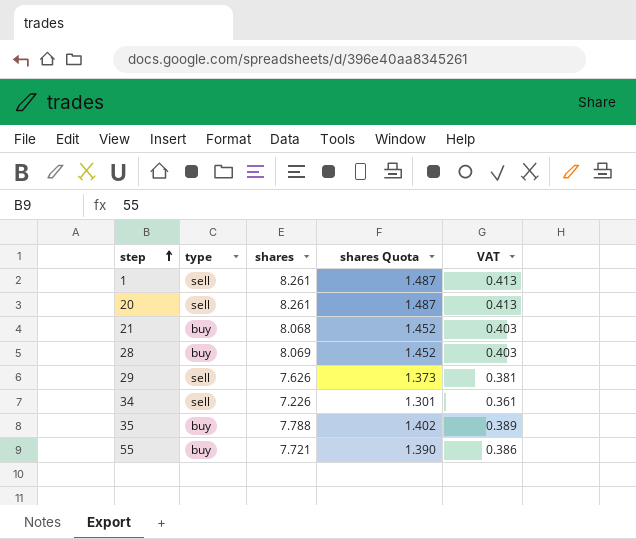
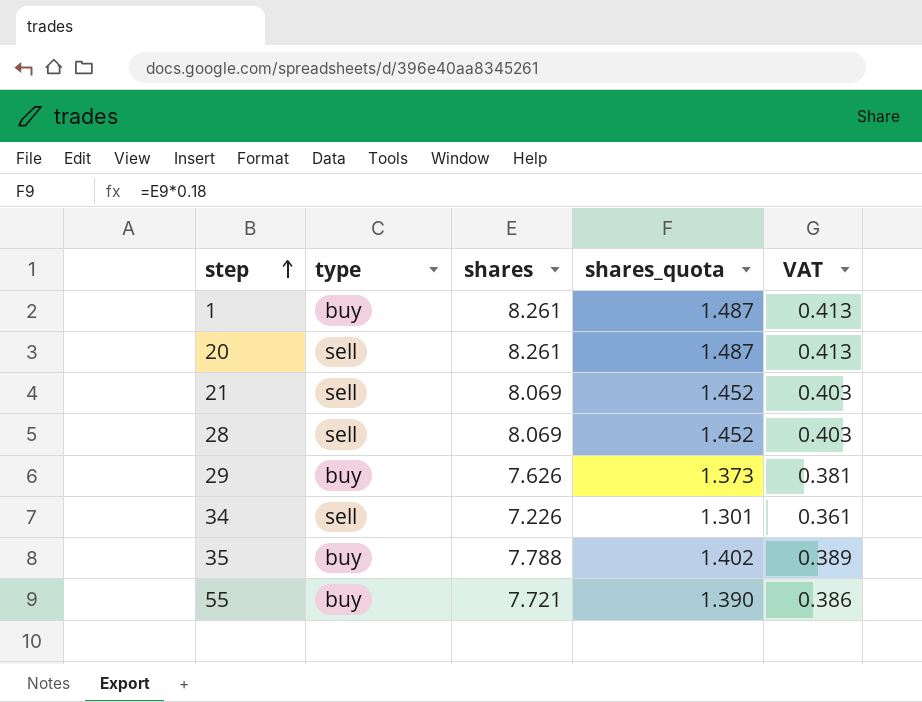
column name: shares Quota -> shares_quota
1 | type: sell -> buy
21 | type: buy -> sell
21 | shares: 8.068 -> 8.069
28 | type: buy -> sell
29 | type: sell -> buy

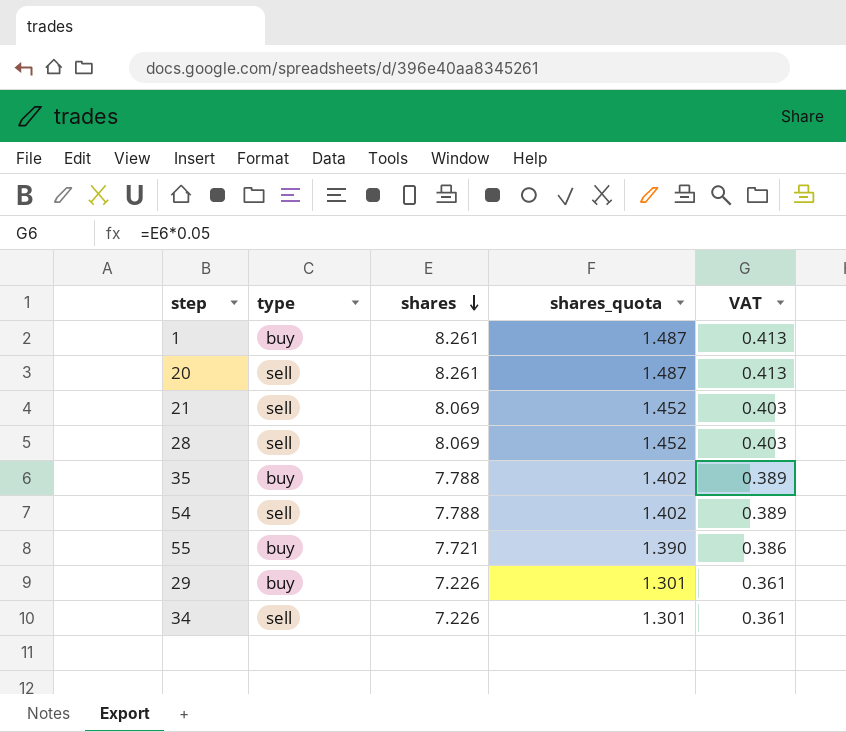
row order: step ascending -> shares descending
row 54: none -> sell | 7.788 | 1.402 | 0.389
29 | shares: 7.626 -> 7.226
29 | shares_quota: 1.373 -> 1.301
29 | VAT: 0.381 -> 0.361

